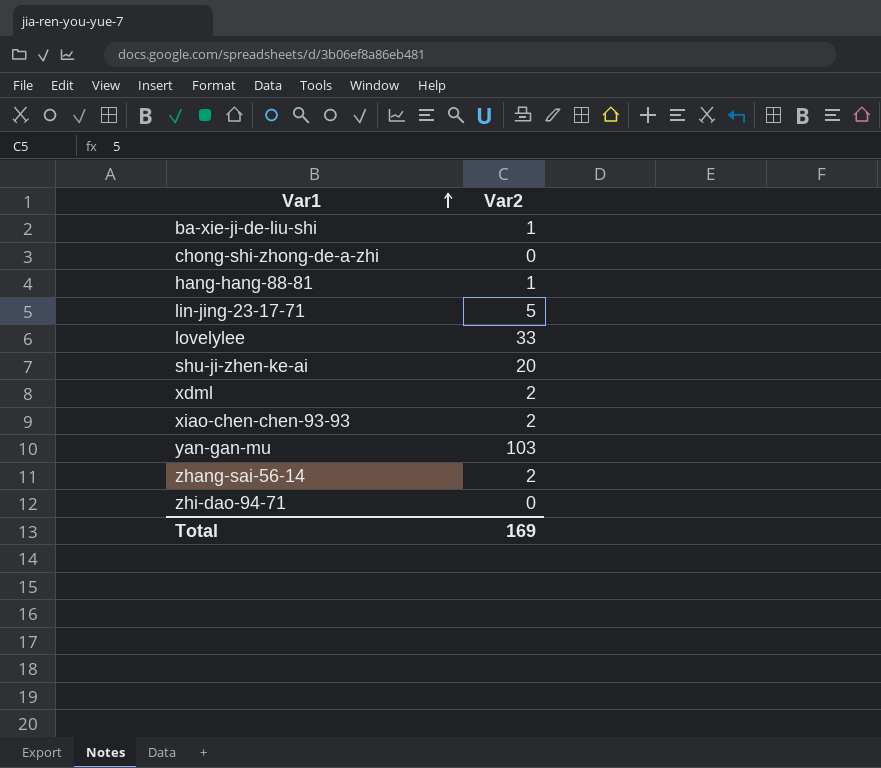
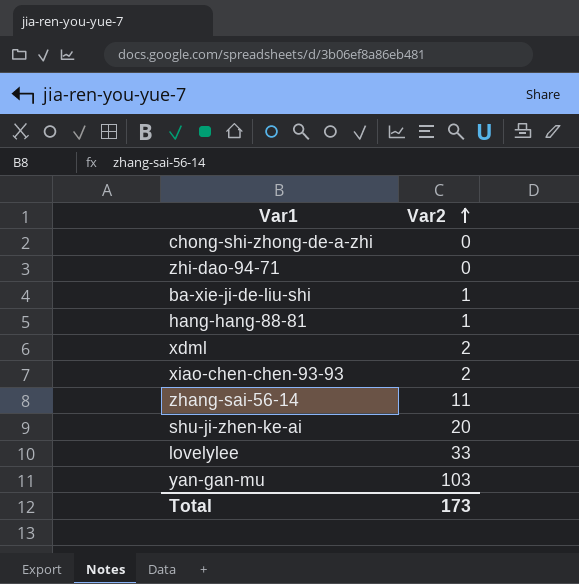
row order: Var1 ascending -> Var2 ascending
row lin-jing-23-17-71: 5 -> none
zhang-sai-56-14 | Var2: 2 -> 11
Total | Var2: 169 -> 173

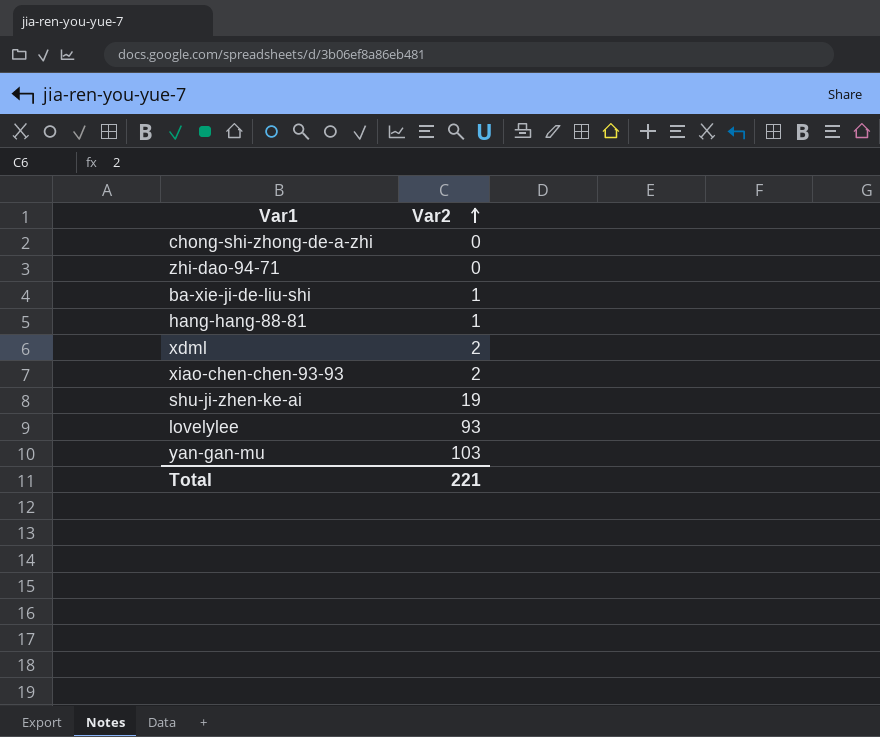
row zhang-sai-56-14: 11 -> none
shu-ji-zhen-ke-ai | Var2: 20 -> 19
lovelylee | Var2: 33 -> 93
Total | Var2: 173 -> 221

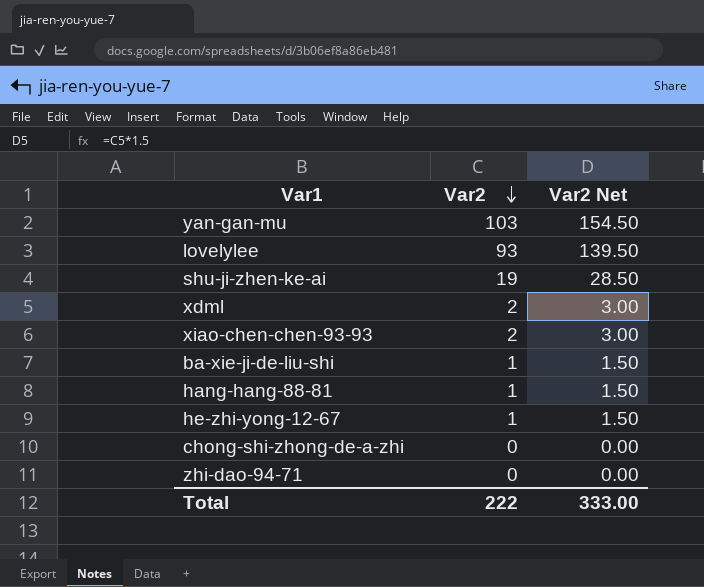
row order: Var2 ascending -> Var2 descending
column Var2 Net | formula: none -> [Var2] * 1.5
row he-zhi-yong-12-67: none -> 1 | 1.50
Total | Var2: 221 -> 222

